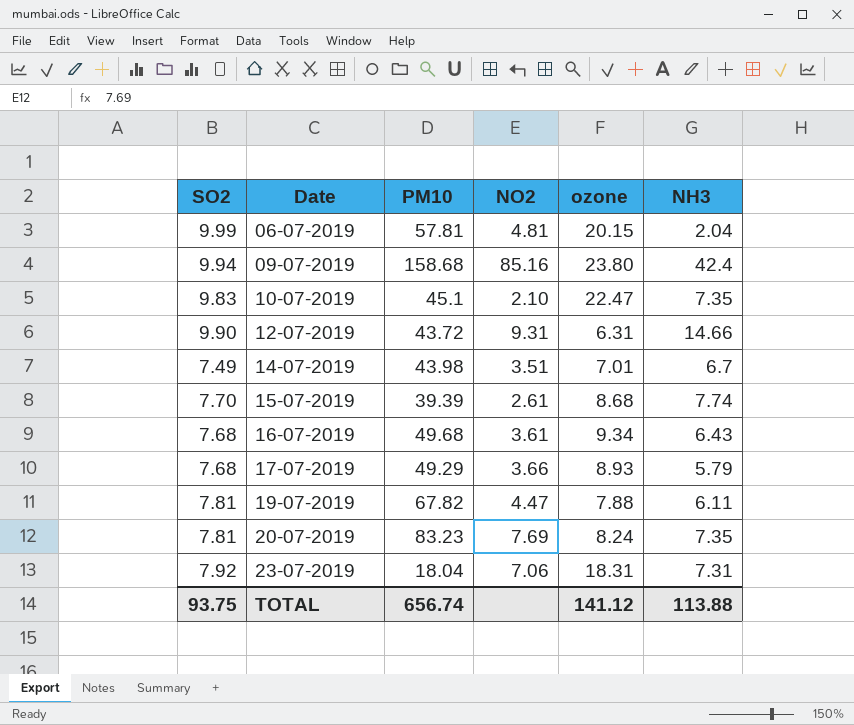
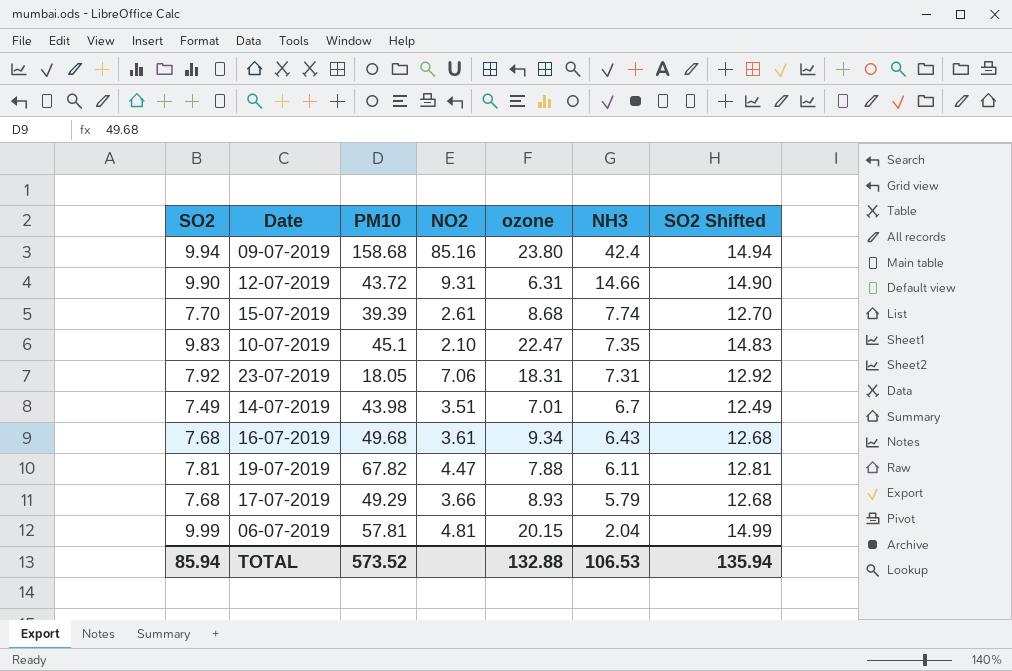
row order: Date ascending -> NH3 descending
column SO2 Shifted | formula: none -> [SO2] + 5
row 20-07-2019: 7.81 | 83.23 | 7.69 | 8.24 | 7.35 -> none
23-07-2019 | PM10: 18.04 -> 18.05
TOTAL | SO2: 93.75 -> 85.94
TOTAL | PM10: 656.74 -> 573.52
TOTAL | ozone: 141.12 -> 132.88
TOTAL | NH3: 113.88 -> 106.53

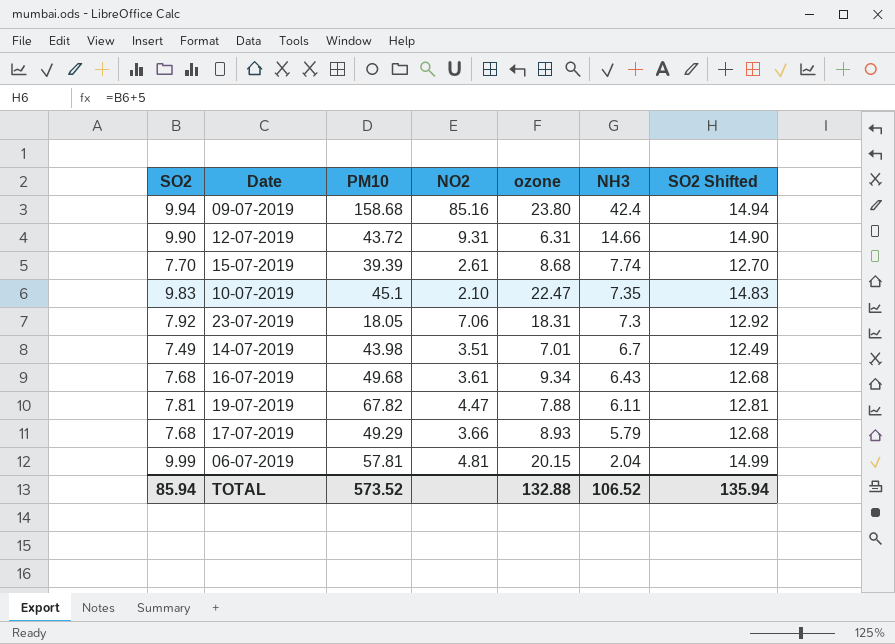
23-07-2019 | NH3: 7.31 -> 7.3
TOTAL | NH3: 106.53 -> 106.52

